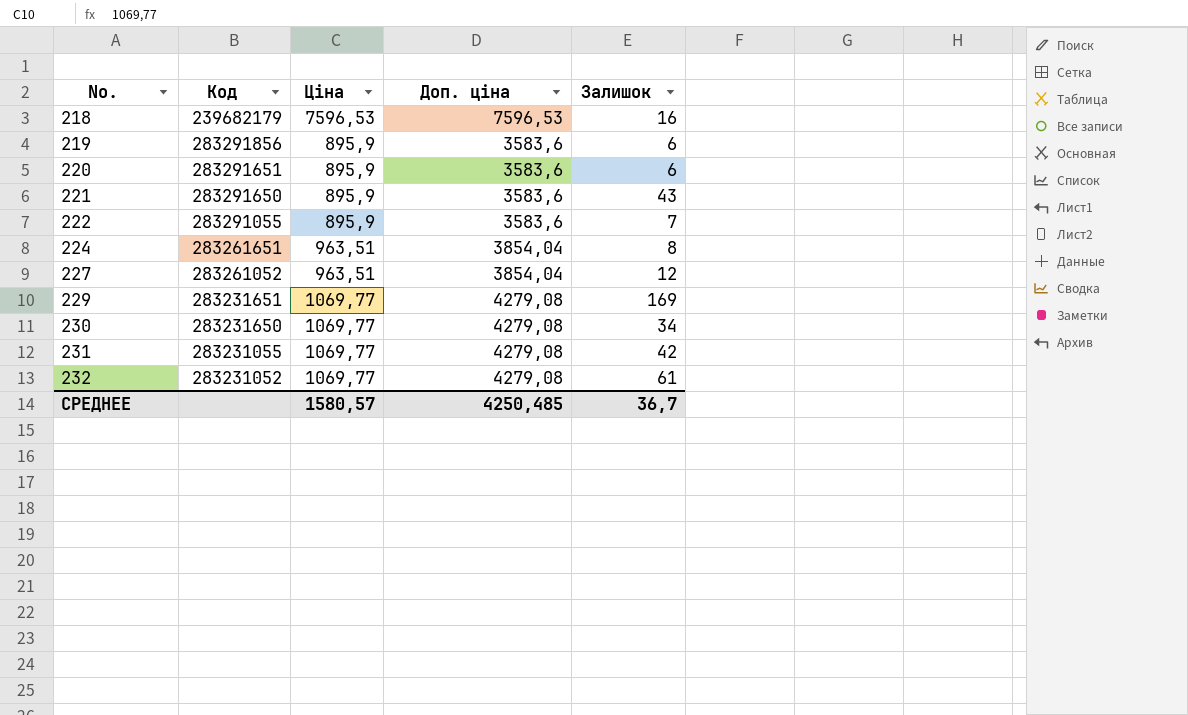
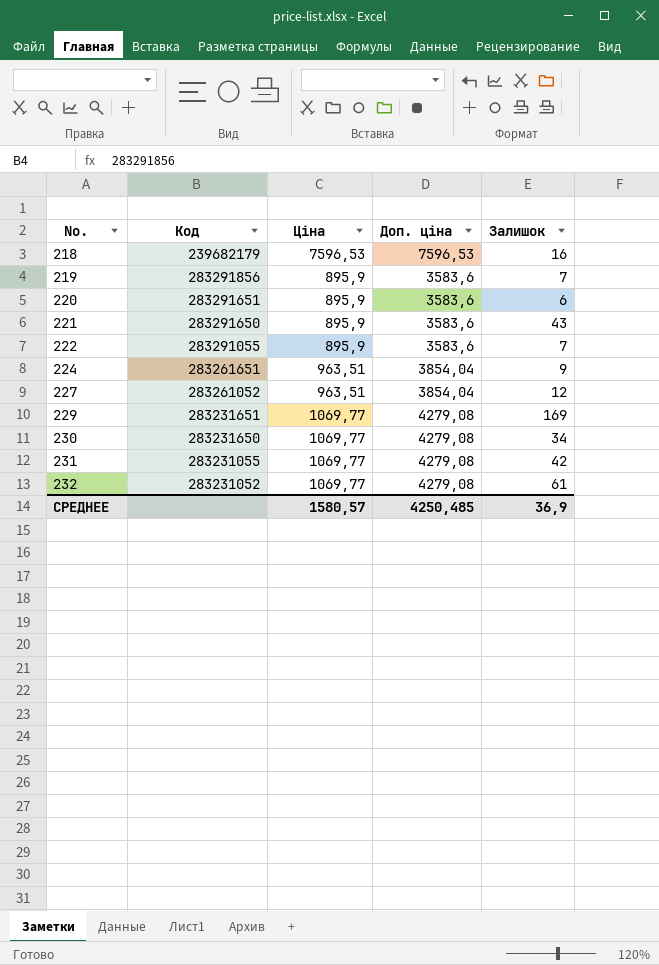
219 | Залишок: 6 -> 7
224 | Залишок: 8 -> 9
СРЕДНЕЕ | Залишок: 36,7 -> 36,9

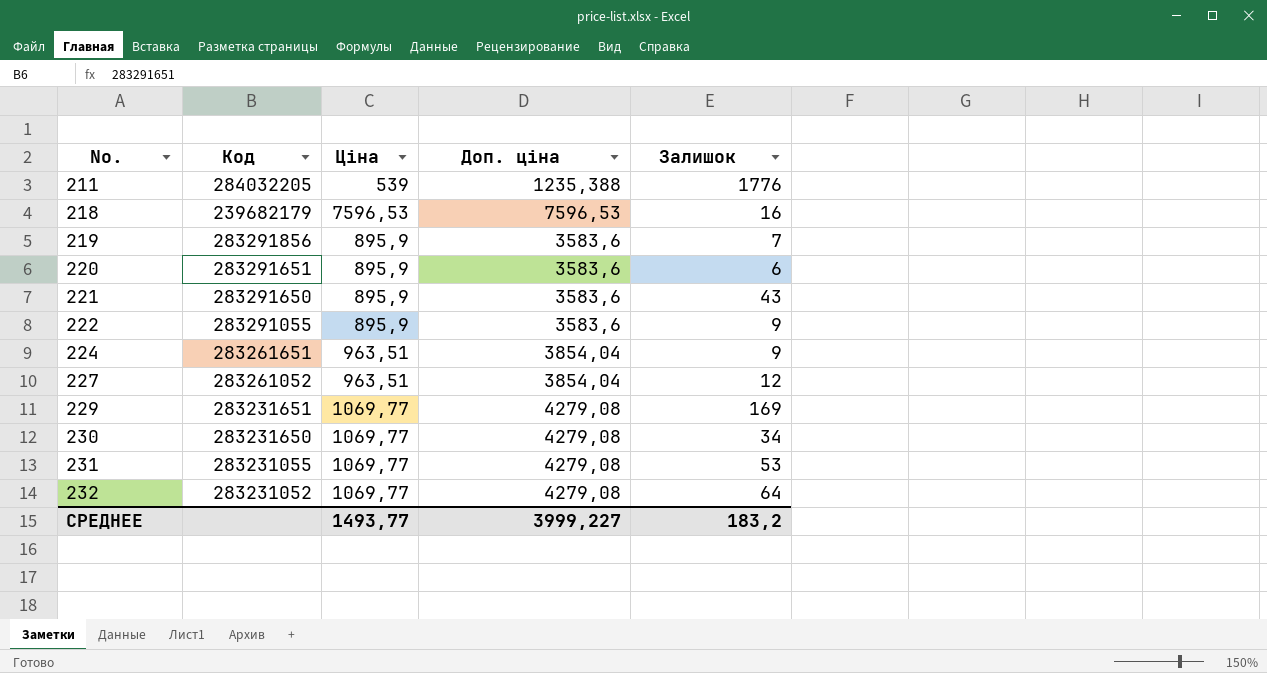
row 211: none -> 284032205 | 539 | 1235,388 | 1776
222 | Залишок: 7 -> 9
231 | Залишок: 42 -> 53
232 | Залишок: 61 -> 64
СРЕДНЕЕ | Ціна: 1580,57 -> 1493,77
СРЕДНЕЕ | Доп. ціна: 4250,485 -> 3999,227
СРЕДНЕЕ | Залишок: 36,9 -> 183,2

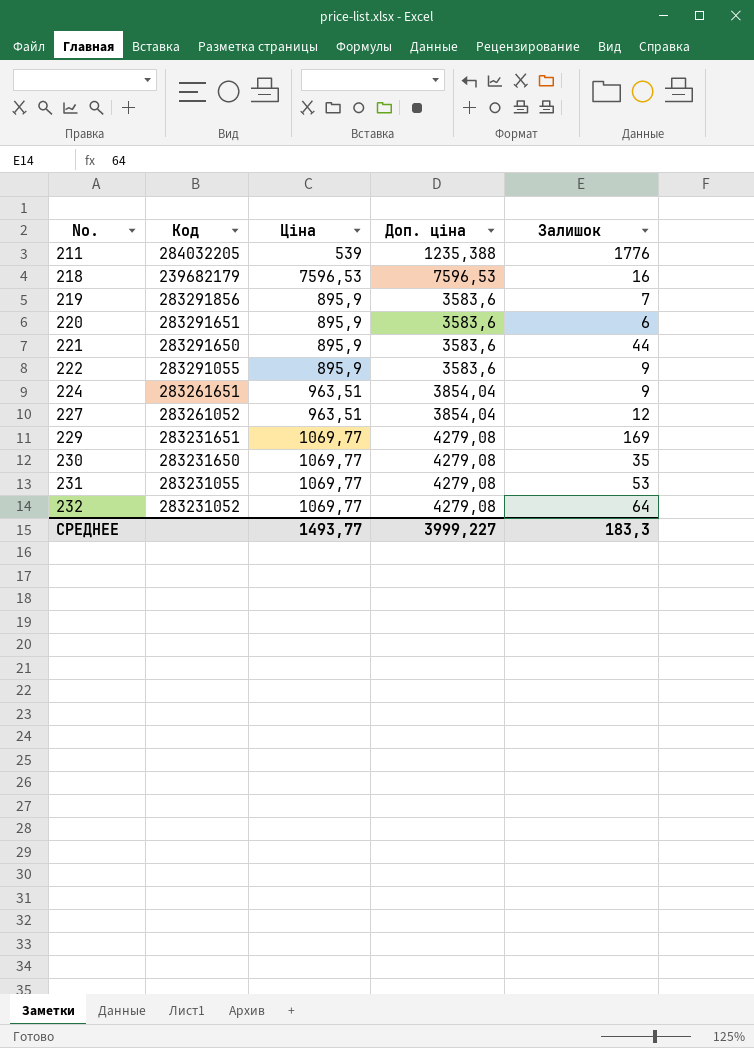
221 | Залишок: 43 -> 44
230 | Залишок: 34 -> 35
СРЕДНЕЕ | Залишок: 183,2 -> 183,3

